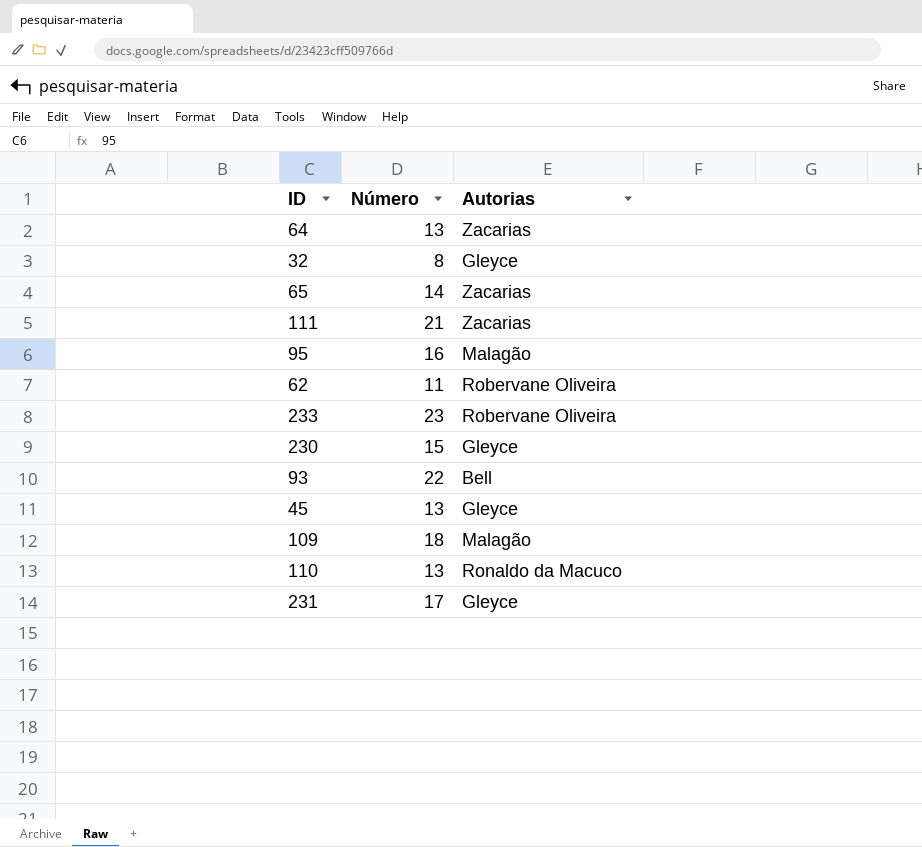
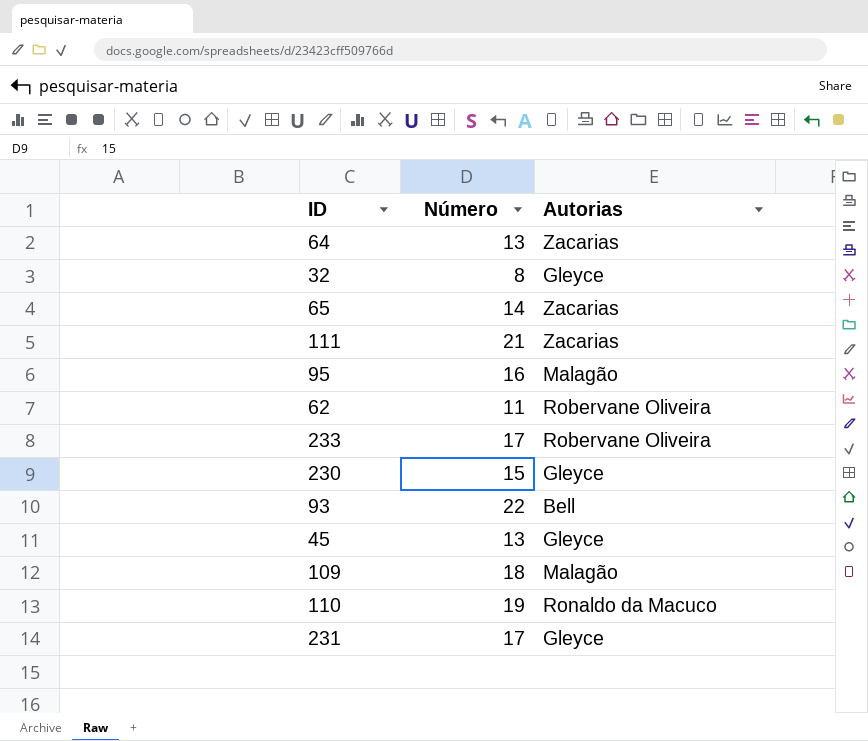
233 | Número: 23 -> 17
110 | Número: 13 -> 19

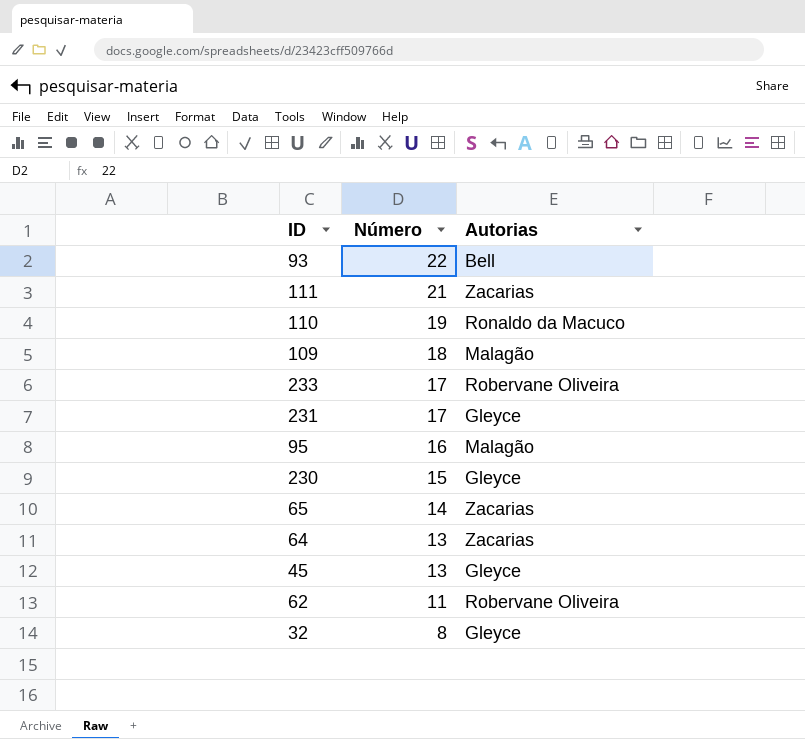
row order: none -> Número descending

